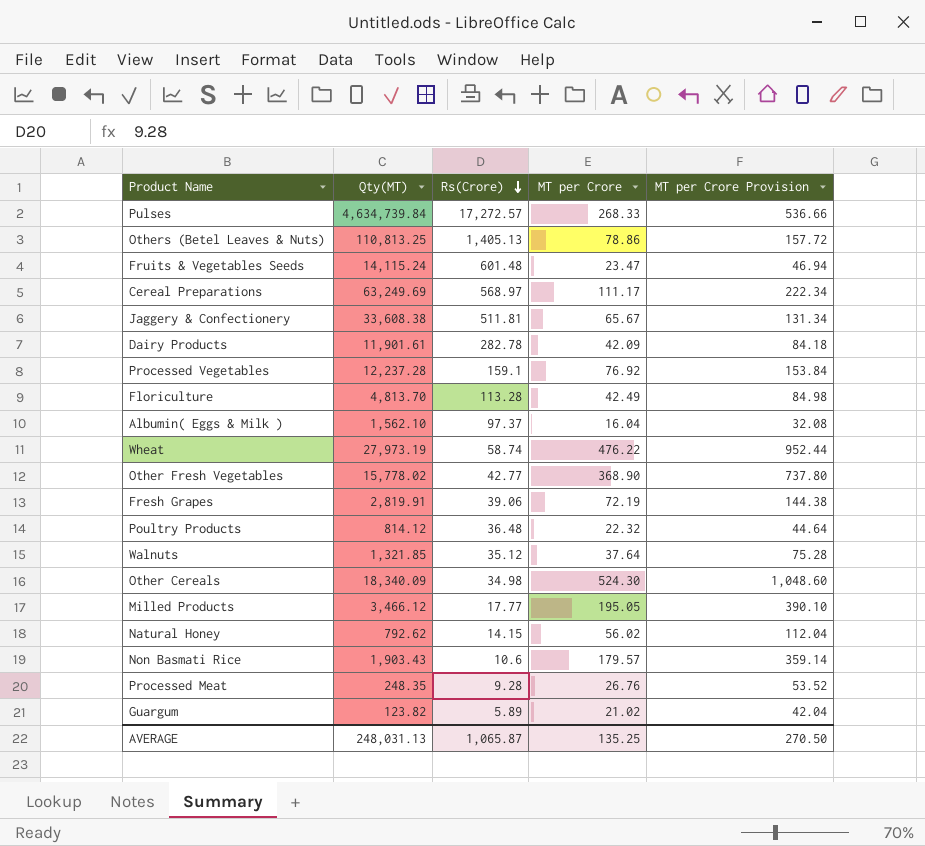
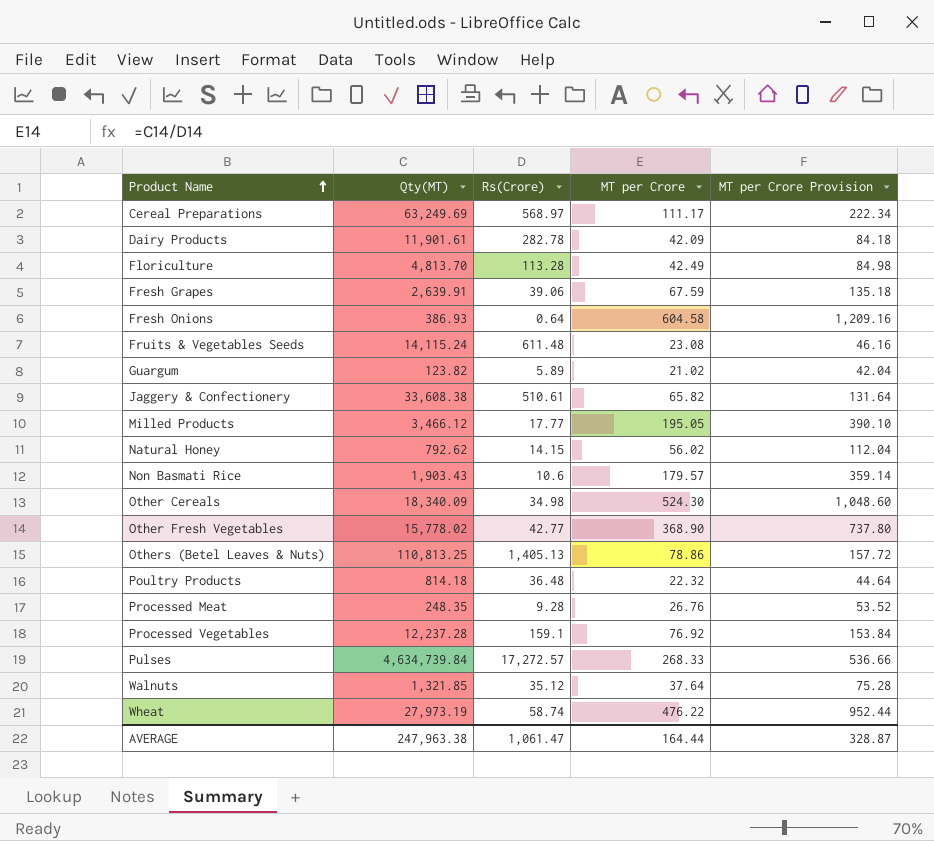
row order: Rs(Crore) descending -> Product Name ascending
row Albumin( Eggs & Milk ): 1,562.10 | 97.37 | 16.04 | 32.08 -> none
Fresh Grapes | Qty(MT): 2,819.91 -> 2,639.91
Fresh Grapes | MT per Crore: 72.19 -> 67.59
Fresh Grapes | MT per Crore Provision: 144.38 -> 135.18
row Fresh Onions: none -> 386.93 | 0.64 | 604.58 | 1,209.16
Fruits & Vegetables Seeds | Rs(Crore): 601.48 -> 611.48
Fruits & Vegetables Seeds | MT per Crore: 23.47 -> 23.08
Fruits & Vegetables Seeds | MT per Crore Provision: 46.94 -> 46.16
Jaggery & Confectionery | Rs(Crore): 511.81 -> 510.61
Jaggery & Confectionery | MT per Crore: 65.67 -> 65.82
Jaggery & Confectionery | MT per Crore Provision: 131.34 -> 131.64
Poultry Products | Qty(MT): 814.12 -> 814.18
AVERAGE | Qty(MT): 248,031.13 -> 247,963.38
AVERAGE | Rs(Crore): 1,065.87 -> 1,061.47
AVERAGE | MT per Crore: 135.25 -> 164.44
AVERAGE | MT per Crore Provision: 270.50 -> 328.87

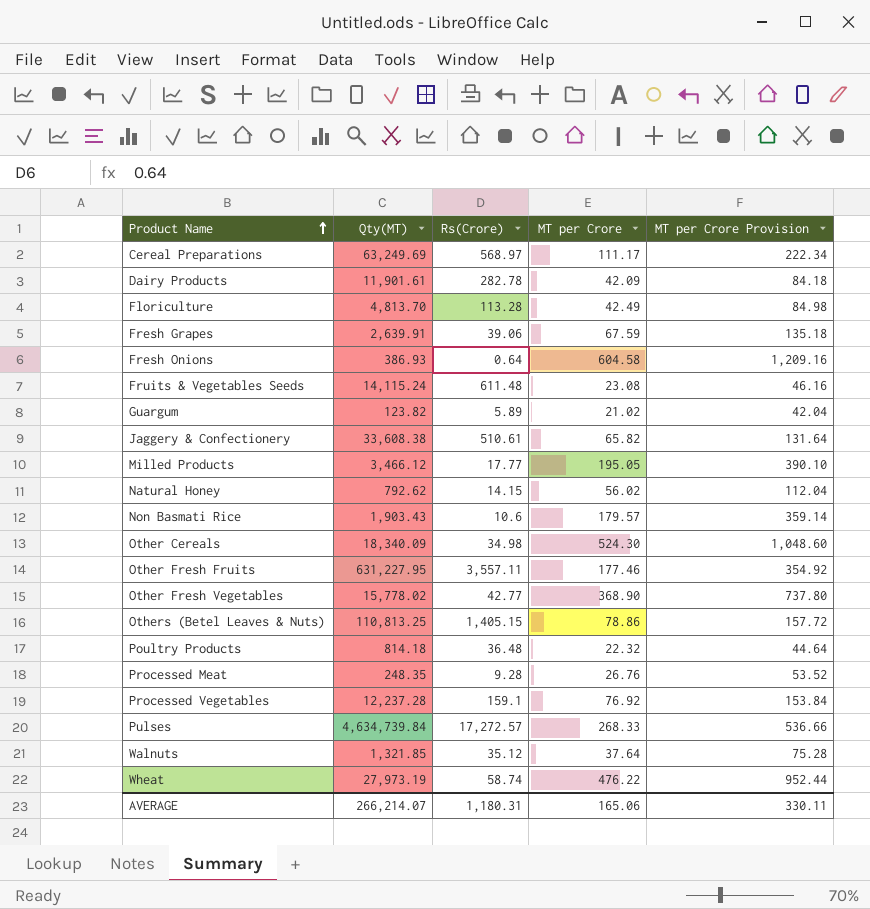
row Other Fresh Fruits: none -> 631,227.95 | 3,557.11 | 177.46 | 354.92
Others (Betel Leaves & Nuts) | Rs(Crore): 1,405.13 -> 1,405.15
AVERAGE | Qty(MT): 247,963.38 -> 266,214.07
AVERAGE | Rs(Crore): 1,061.47 -> 1,180.31
AVERAGE | MT per Crore: 164.44 -> 165.06
AVERAGE | MT per Crore Provision: 328.87 -> 330.11

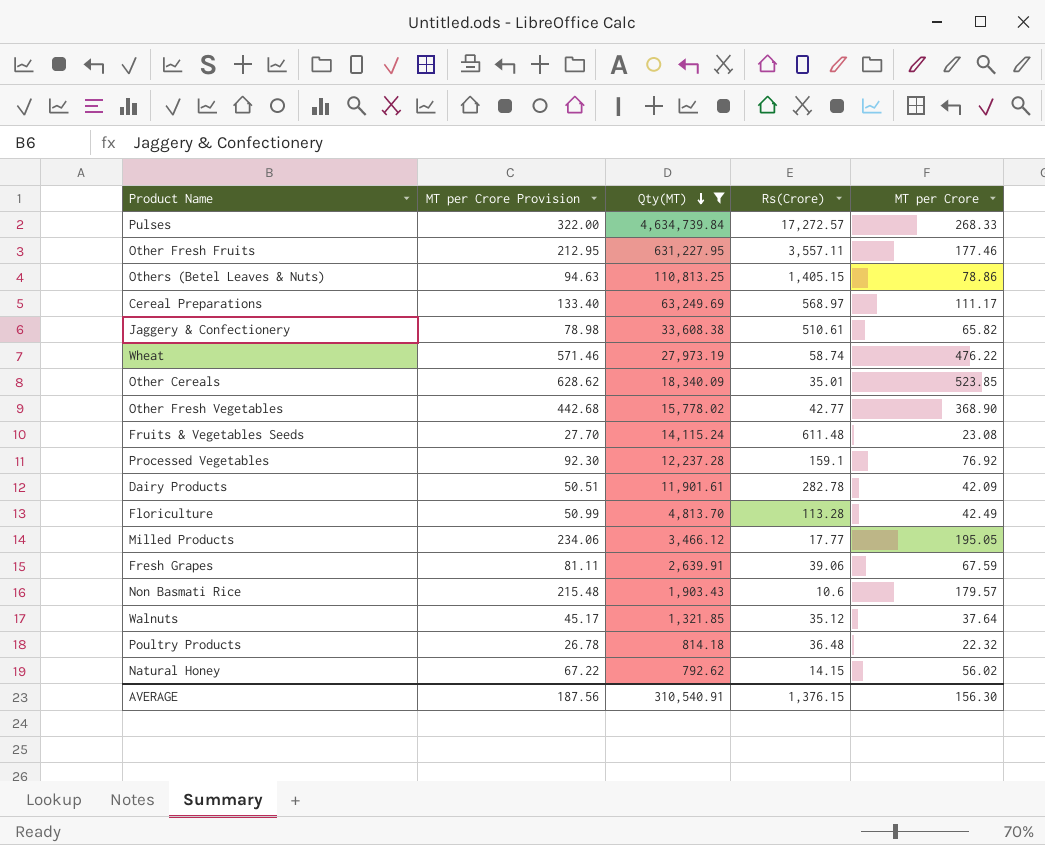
filter: none -> Qty(MT) >= 792.62
row order: Product Name ascending -> Qty(MT) descending
column MT per Crore Provision | formula: [MT per Crore] * 2 -> [MT per Crore] * 1.2
column MT per Crore Provision | position: 5 -> 2
Other Cereals | Rs(Crore): 34.98 -> 35.01
Other Cereals | MT per Crore: 524.30 -> 523.85
AVERAGE | MT per Crore Provision: 330.11 -> 187.56
AVERAGE | Qty(MT): 266,214.07 -> 310,540.91
AVERAGE | Rs(Crore): 1,180.31 -> 1,376.15
AVERAGE | MT per Crore: 165.06 -> 156.30

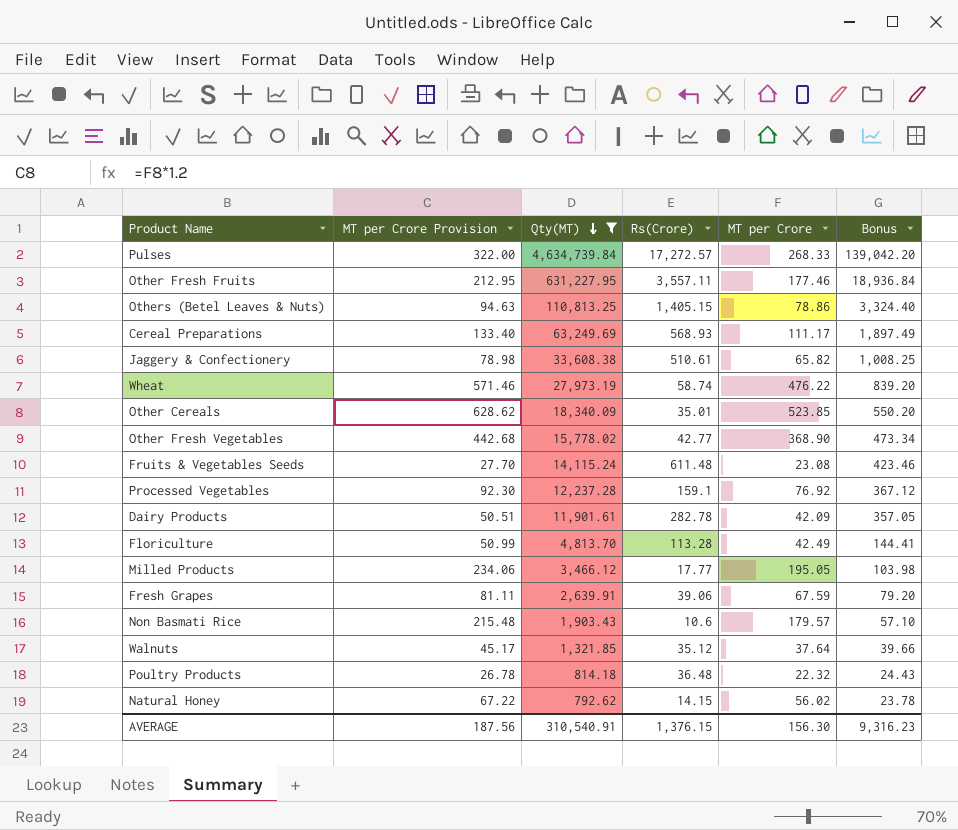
column Bonus | formula: none -> [Qty(MT)] * 0.03
Cereal Preparations | Rs(Crore): 568.97 -> 568.93

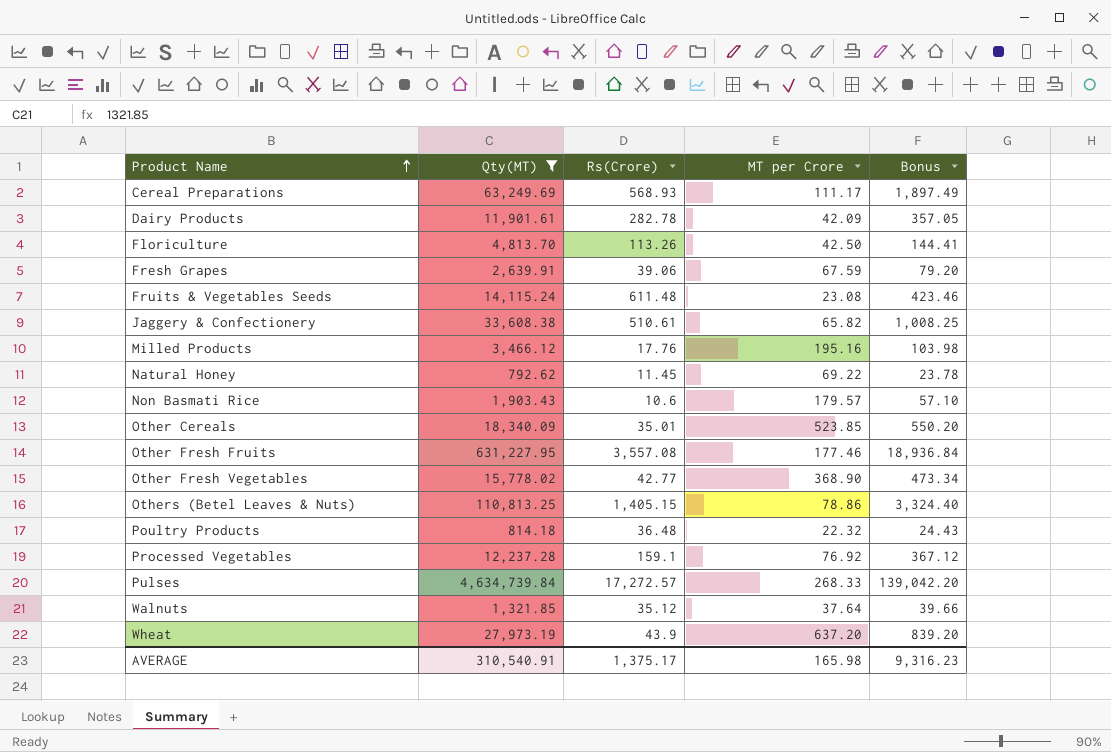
row order: Qty(MT) descending -> Product Name ascending
column MT per Crore Provision | formula: [MT per Crore] * 1.2 -> none
Floriculture | Rs(Crore): 113.28 -> 113.26
Floriculture | MT per Crore: 42.49 -> 42.50
Milled Products | Rs(Crore): 17.77 -> 17.76
Milled Products | MT per Crore: 195.05 -> 195.16
Natural Honey | Rs(Crore): 14.15 -> 11.45
Natural Honey | MT per Crore: 56.02 -> 69.22
Other Fresh Fruits | Rs(Crore): 3,557.11 -> 3,557.08
Wheat | Rs(Crore): 58.74 -> 43.9
Wheat | MT per Crore: 476.22 -> 637.20
AVERAGE | Rs(Crore): 1,376.15 -> 1,375.17
AVERAGE | MT per Crore: 156.30 -> 165.98

